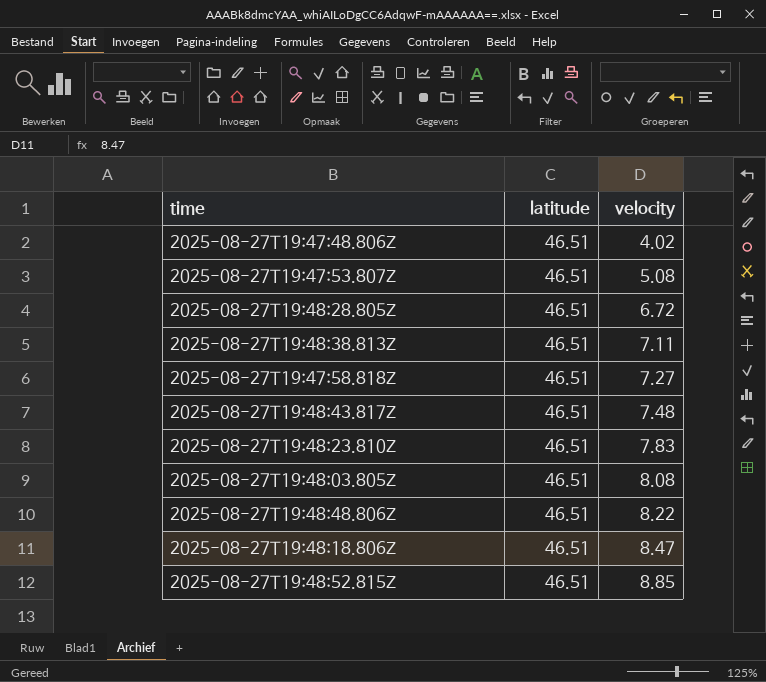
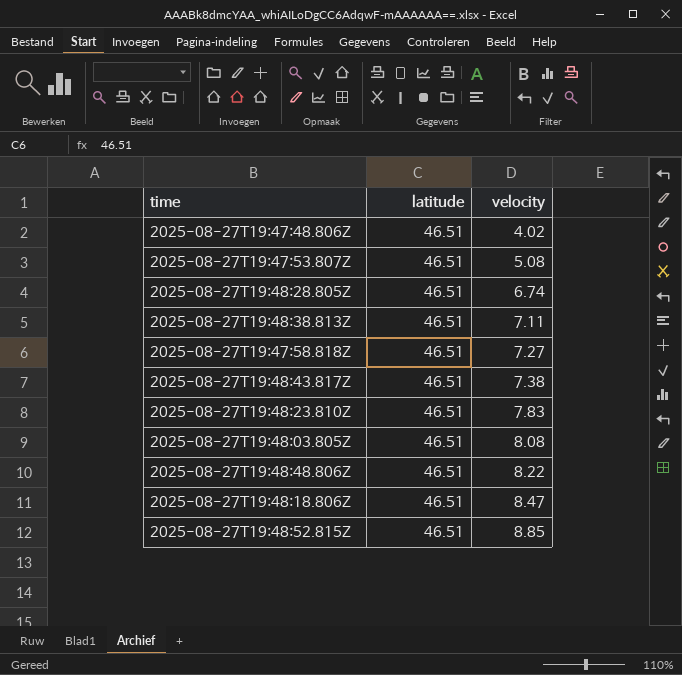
2025-08-27T19:48:28.805Z | velocity: 6.72 -> 6.74
2025-08-27T19:48:43.817Z | velocity: 7.48 -> 7.38

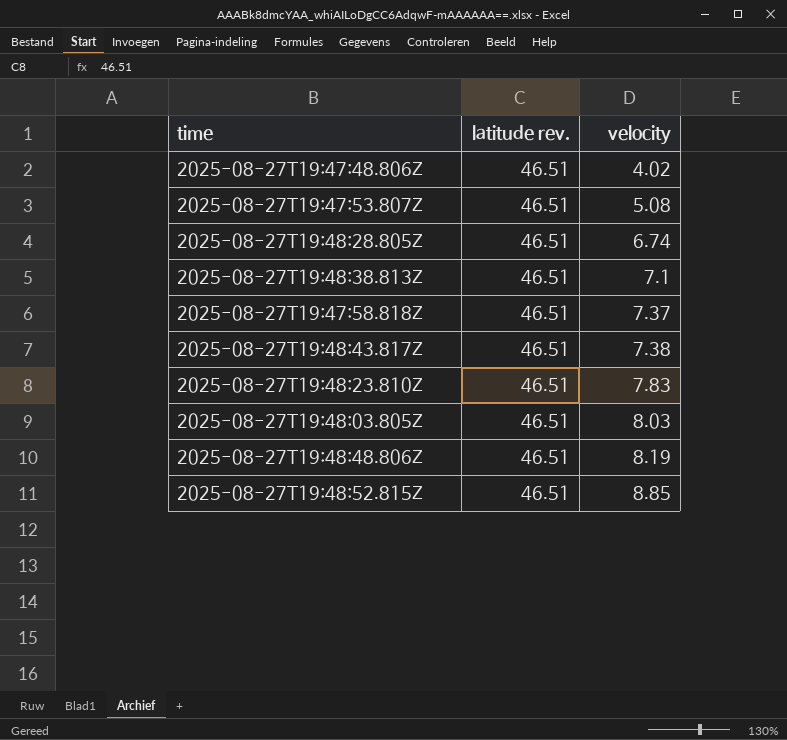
column name: latitude -> latitude rev.
row 2025-08-27T19:48:18.806Z: 46.51 | 8.47 -> none
2025-08-27T19:48:38.813Z | velocity: 7.11 -> 7.1
2025-08-27T19:47:58.818Z | velocity: 7.27 -> 7.37
2025-08-27T19:48:03.805Z | velocity: 8.08 -> 8.03
2025-08-27T19:48:48.806Z | velocity: 8.22 -> 8.19

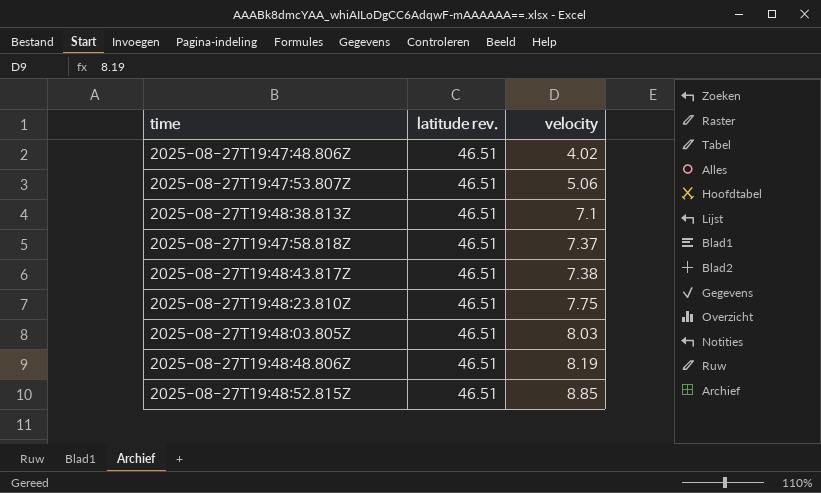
row 2025-08-27T19:48:28.805Z: 46.51 | 6.74 -> none
2025-08-27T19:47:53.807Z | velocity: 5.08 -> 5.06
2025-08-27T19:48:23.810Z | velocity: 7.83 -> 7.75

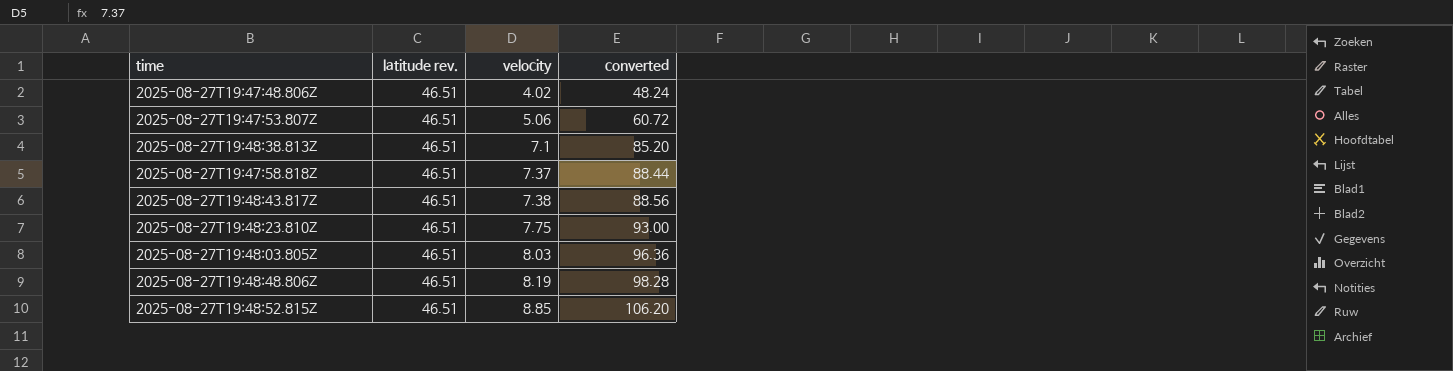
column converted | formula: none -> [velocity] * 12

